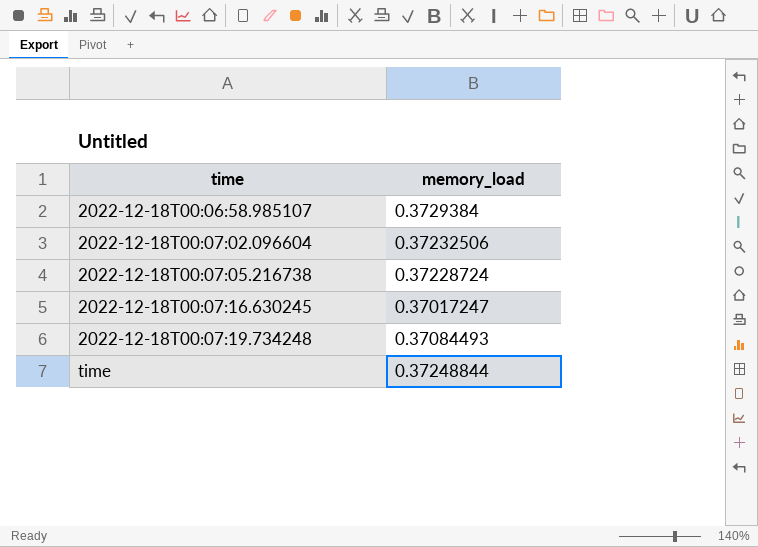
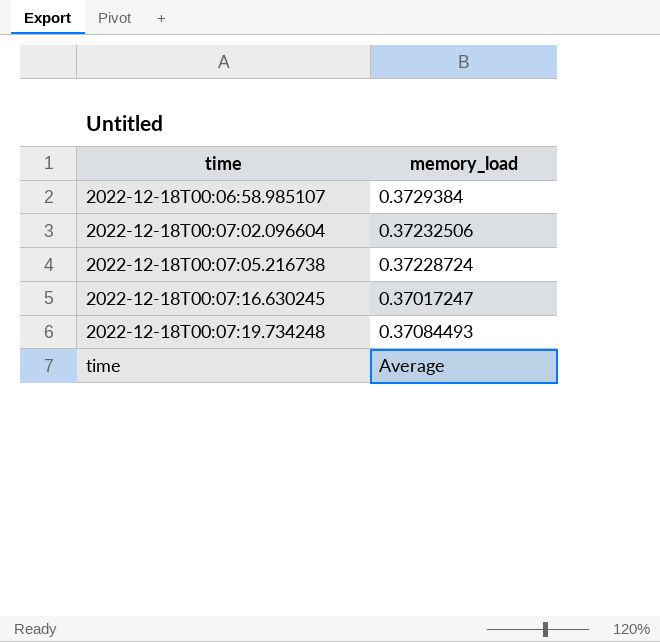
time | memory_load: 0.37248844 -> Average

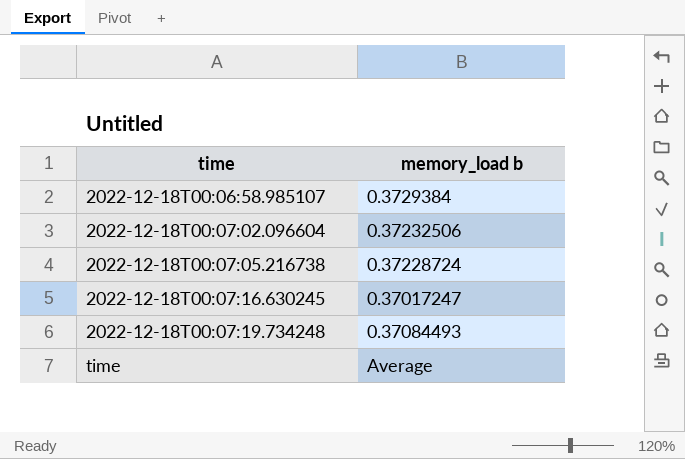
column name: memory_load -> memory_load b

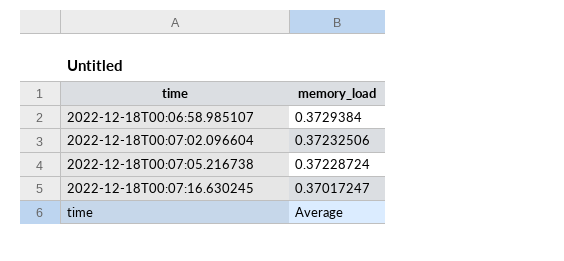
column name: memory_load b -> memory_load
row 2022-12-18T00:07:19.734248: 0.37084493 -> none

